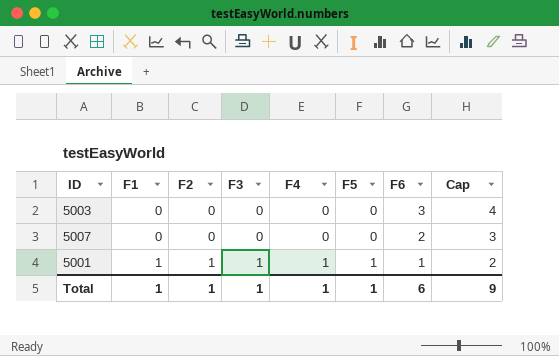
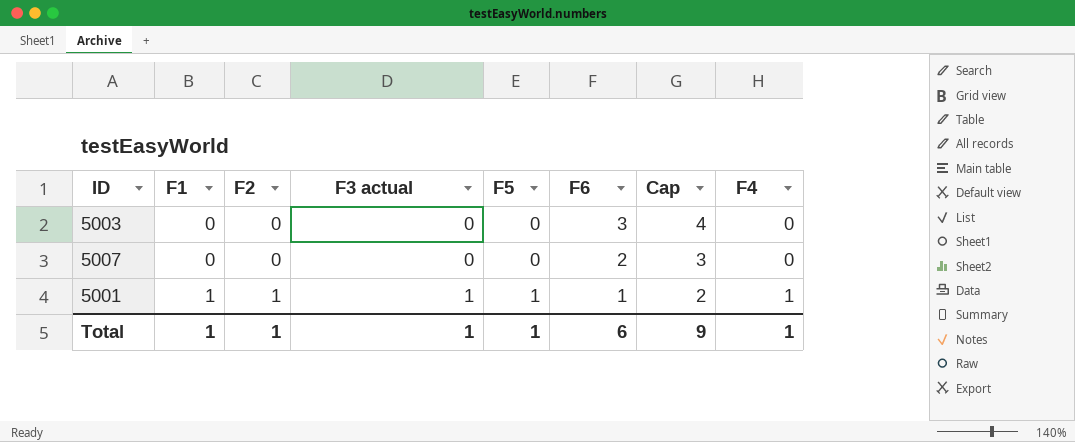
column name: F3 -> F3 actual
column F4 | position: 5 -> 8

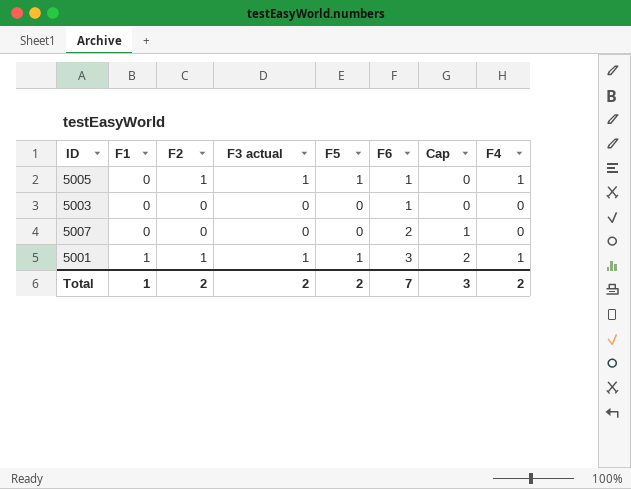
column Cap | formula: [F6] + 1 -> [F6] - 1
row 5005: none -> 0 | 1 | 1 | 1 | 1 | 0 | 1
5003 | F6: 3 -> 1
5001 | F6: 1 -> 3
Total | F2: 1 -> 2
Total | F3 actual: 1 -> 2
Total | F5: 1 -> 2
Total | F6: 6 -> 7
Total | Cap: 9 -> 3
Total | F4: 1 -> 2

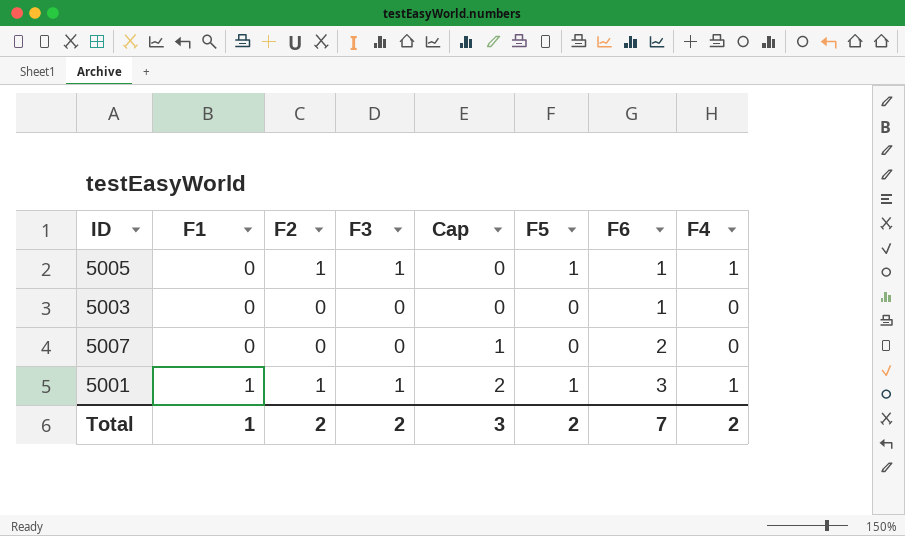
column name: F3 actual -> F3
column Cap | position: 7 -> 5

